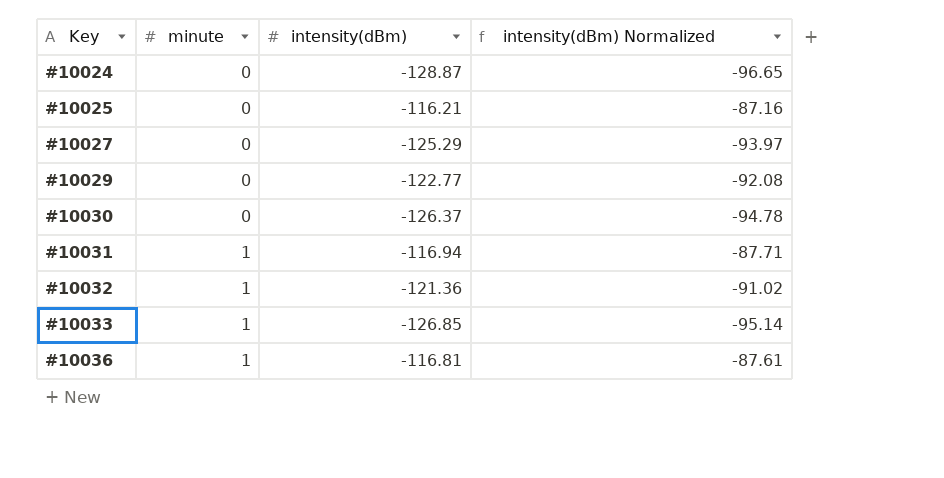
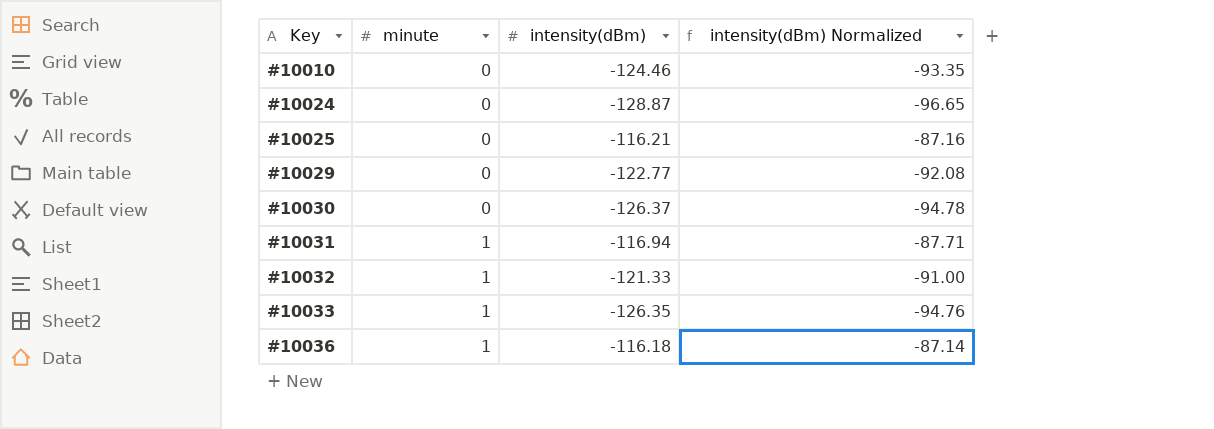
row #10027: 0 | -125.29 | -93.97 -> none
row #10010: none -> 0 | -124.46 | -93.35
#10032 | intensity(dBm): -121.36 -> -121.33
#10032 | intensity(dBm) Normalized: -91.02 -> -91.00
#10033 | intensity(dBm): -126.85 -> -126.35
#10033 | intensity(dBm) Normalized: -95.14 -> -94.76
#10036 | intensity(dBm): -116.81 -> -116.18
#10036 | intensity(dBm) Normalized: -87.61 -> -87.14

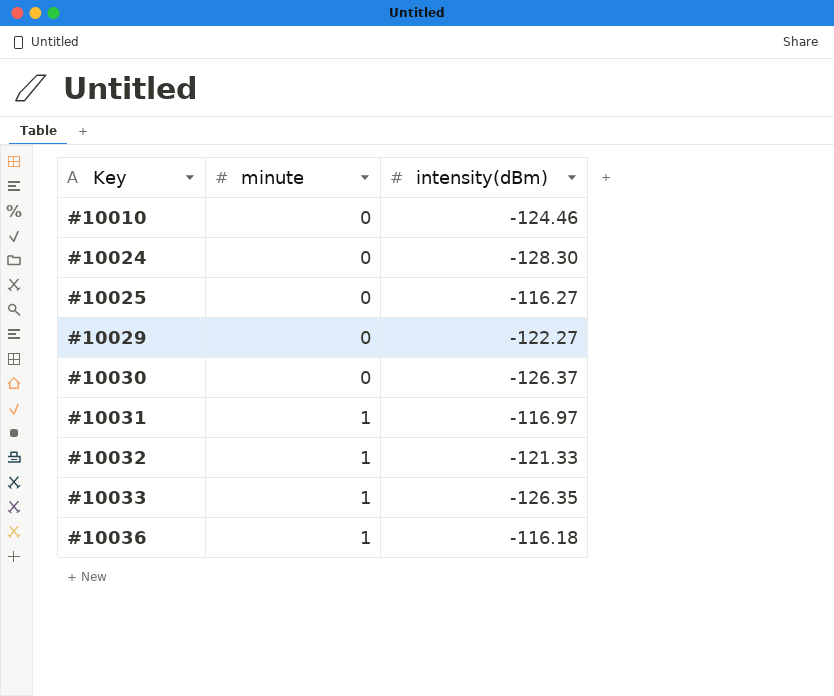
column intensity(dBm) Normalized | formula: [intensity(dBm)] * 0.75 -> none
#10024 | intensity(dBm): -128.87 -> -128.30
#10025 | intensity(dBm): -116.21 -> -116.27
#10029 | intensity(dBm): -122.77 -> -122.27
#10031 | intensity(dBm): -116.94 -> -116.97

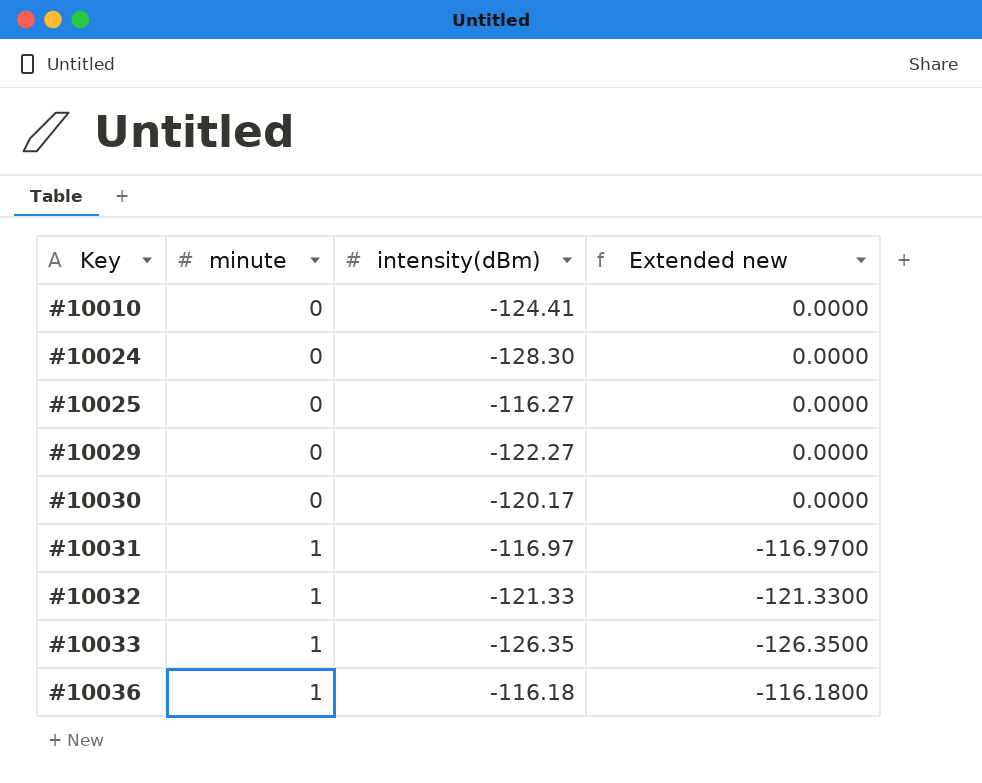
column Extended new | formula: none -> [minute] * [intensity(dBm)]
#10010 | intensity(dBm): -124.46 -> -124.41
#10030 | intensity(dBm): -126.37 -> -120.17

